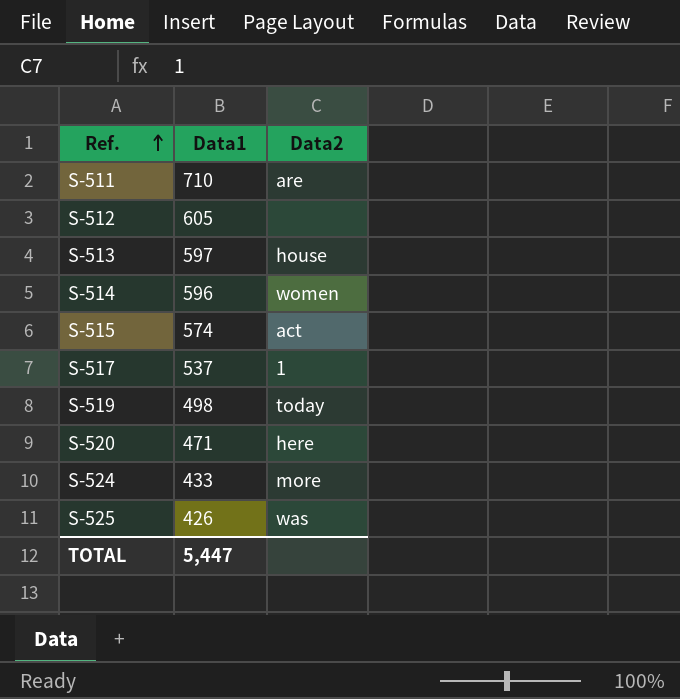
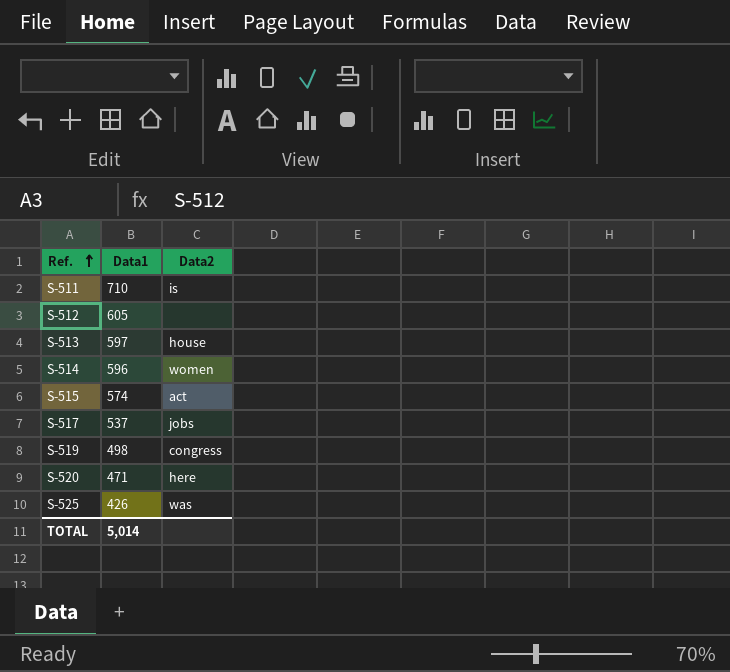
row S-524: 433 | more -> none
S-511 | Data2: are -> is
S-517 | Data2: 1 -> jobs
S-519 | Data2: today -> congress
TOTAL | Data1: 5,447 -> 5,014

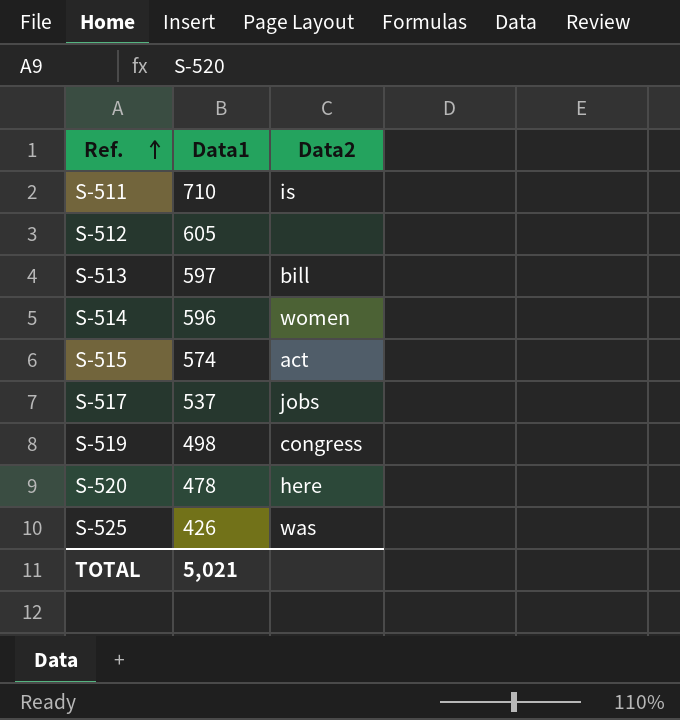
S-513 | Data2: house -> bill
S-520 | Data1: 471 -> 478
TOTAL | Data1: 5,014 -> 5,021

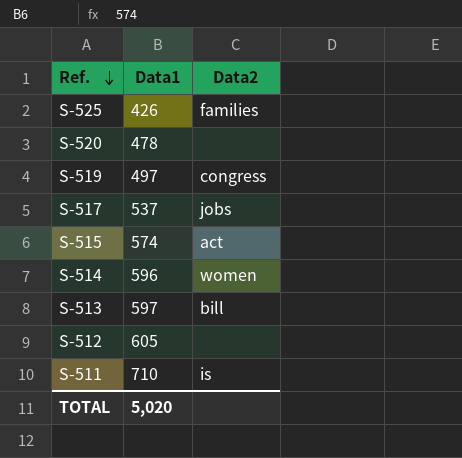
row order: Ref. ascending -> Ref. descending
S-525 | Data2: was -> families
S-520 | Data2: here -> none
S-519 | Data1: 498 -> 497
TOTAL | Data1: 5,021 -> 5,020

